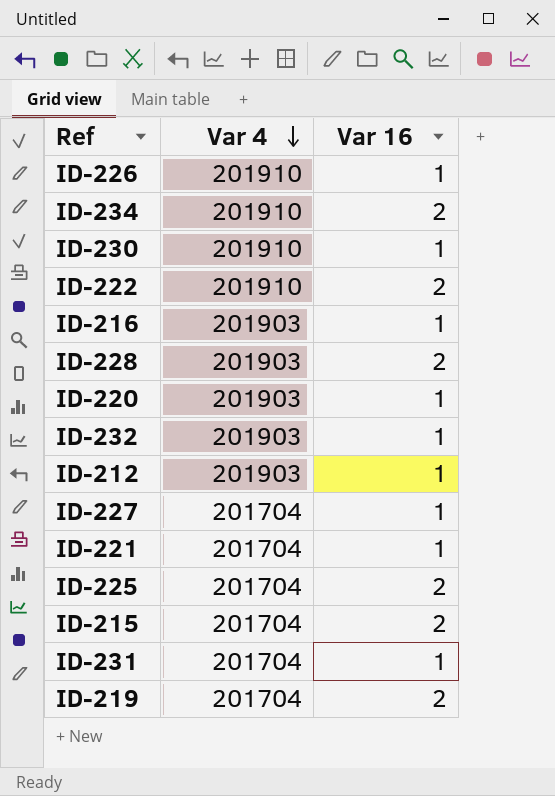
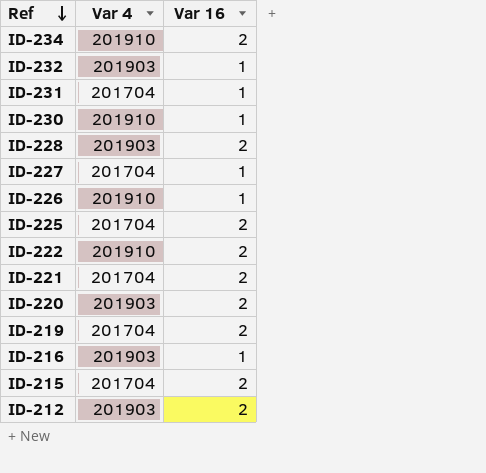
row order: Var 4 descending -> Ref descending
ID-221 | Var 16: 1 -> 2
ID-220 | Var 16: 1 -> 2
ID-212 | Var 16: 1 -> 2

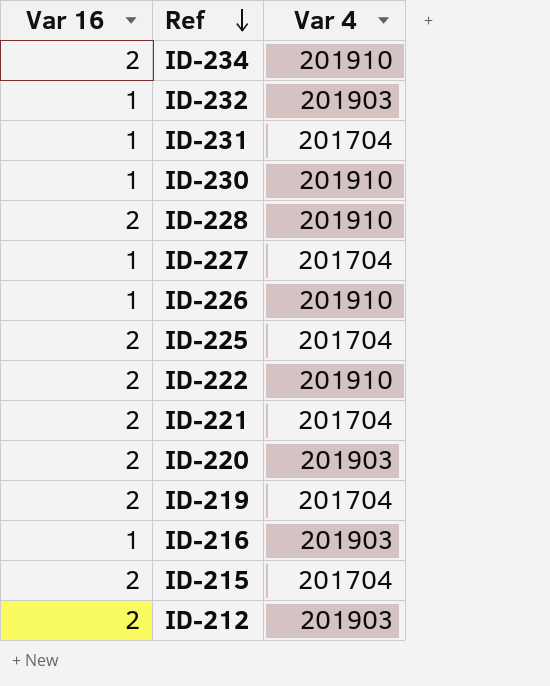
column Var 16 | position: 3 -> 1
ID-228 | Var 4: 201903 -> 201910

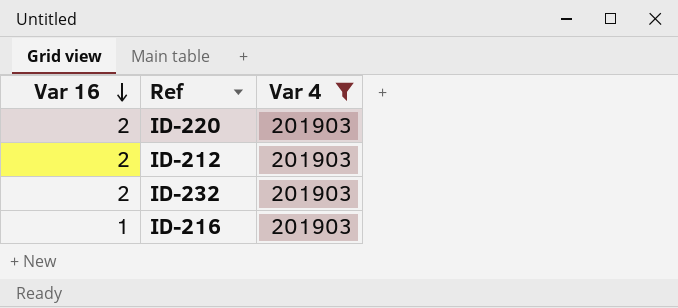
filter: none -> Var 4 = 201903
row order: Ref descending -> Var 16 descending
ID-232 | Var 16: 1 -> 2

